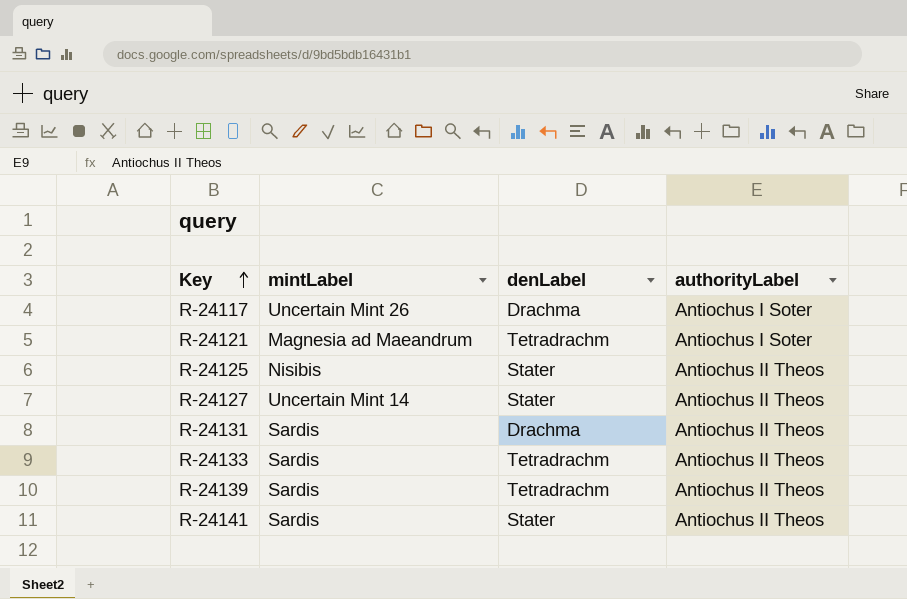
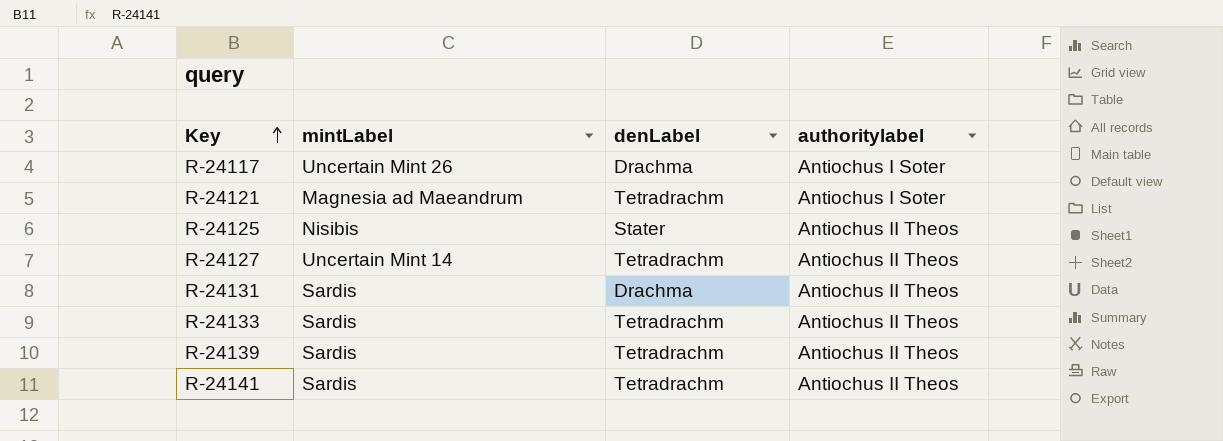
column name: authorityLabel -> authoritylabel
R-24127 | denLabel: Stater -> Tetradrachm
R-24141 | denLabel: Stater -> Tetradrachm

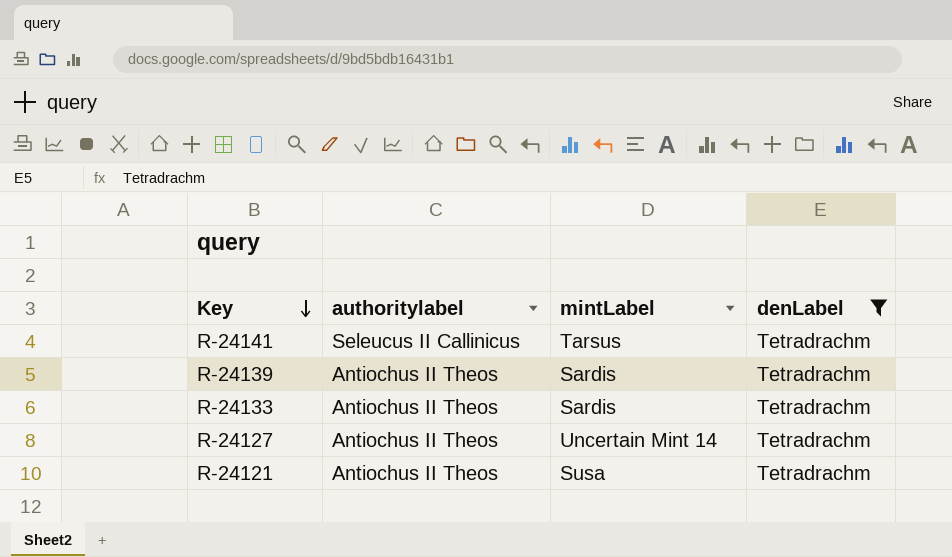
filter: none -> denLabel = Tetradrachm
row order: Key ascending -> Key descending
column authoritylabel | position: 4 -> 2
R-24141 | authoritylabel: Antiochus II Theos -> Seleucus II Callinicus
R-24141 | mintLabel: Sardis -> Tarsus
R-24121 | authoritylabel: Antiochus I Soter -> Antiochus II Theos
R-24121 | mintLabel: Magnesia ad Maeandrum -> Susa

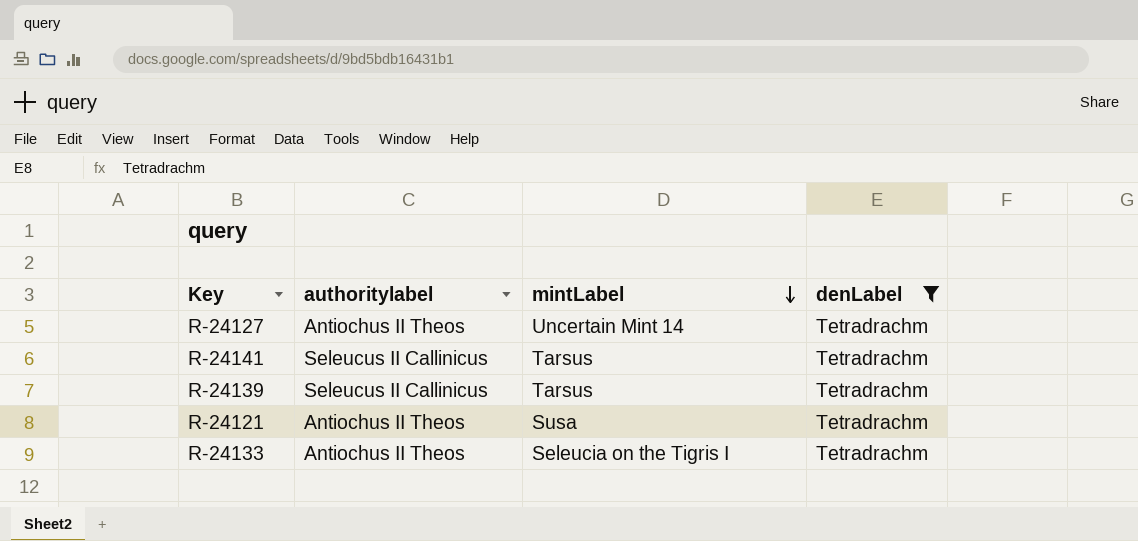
row order: Key descending -> mintLabel descending
R-24139 | authoritylabel: Antiochus II Theos -> Seleucus II Callinicus
R-24139 | mintLabel: Sardis -> Tarsus
R-24133 | mintLabel: Sardis -> Seleucia on the Tigris I

